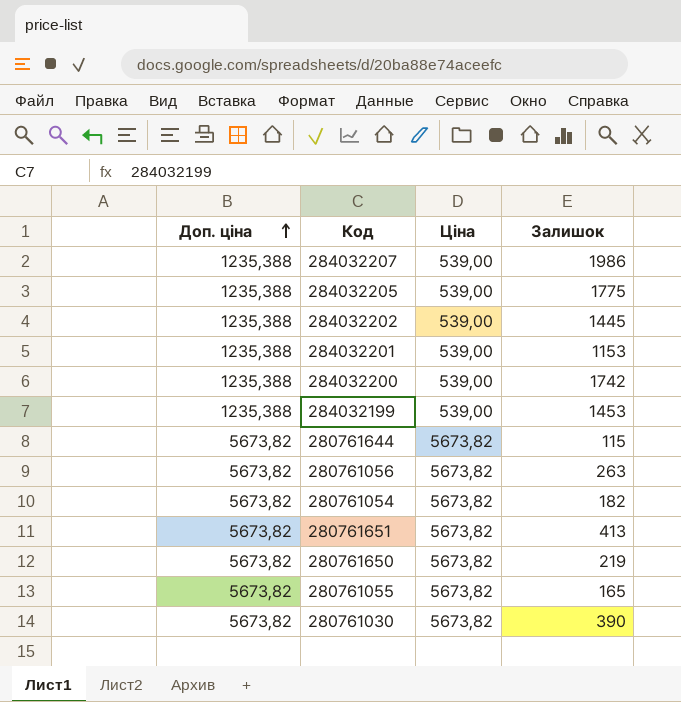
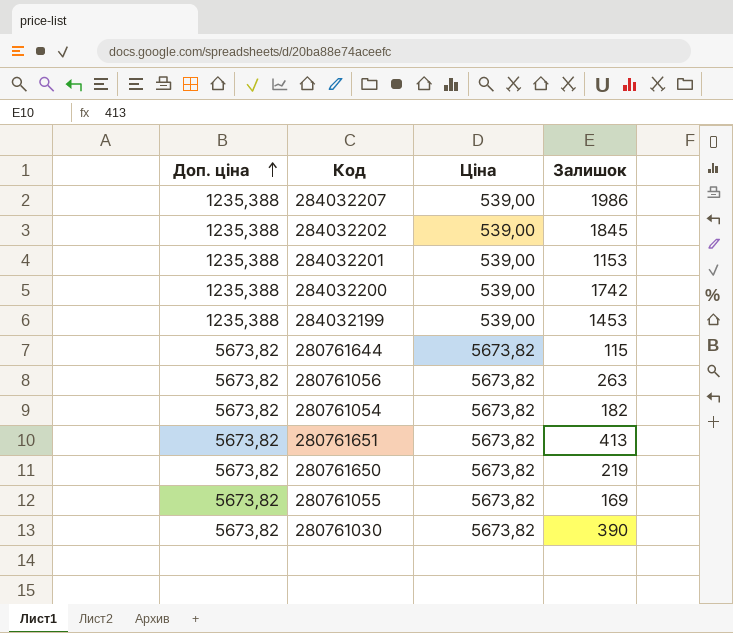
row 284032205: 1235,388 | 539,00 | 1775 -> none
284032202 | Залишок: 1445 -> 1845
280761055 | Залишок: 165 -> 169

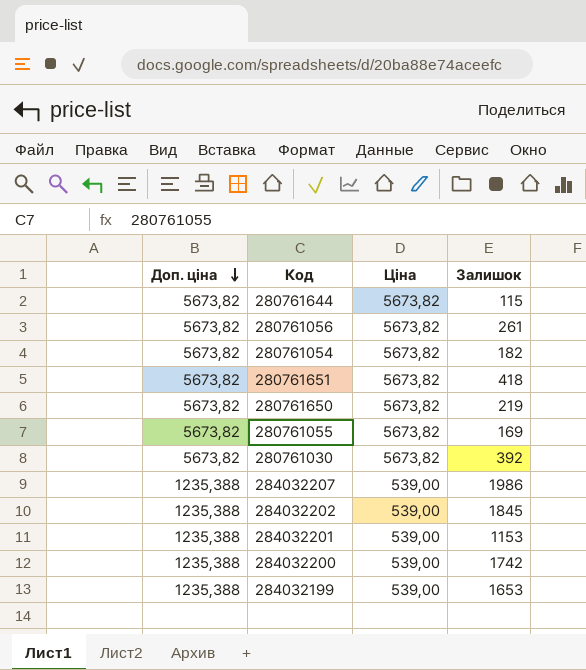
row order: Доп. ціна ascending -> Доп. ціна descending
280761056 | Залишок: 263 -> 261
280761651 | Залишок: 413 -> 418
280761030 | Залишок: 390 -> 392
284032199 | Залишок: 1453 -> 1653

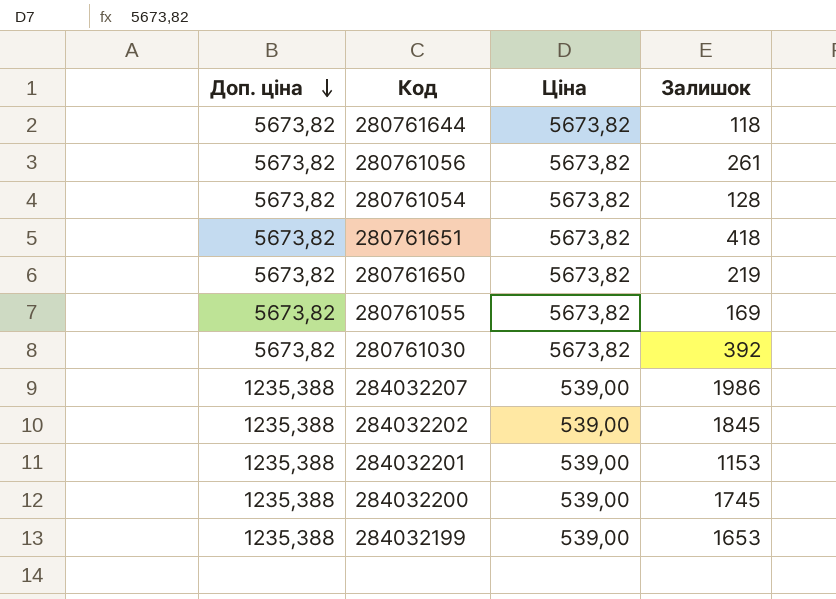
280761644 | Залишок: 115 -> 118
280761054 | Залишок: 182 -> 128
284032200 | Залишок: 1742 -> 1745

